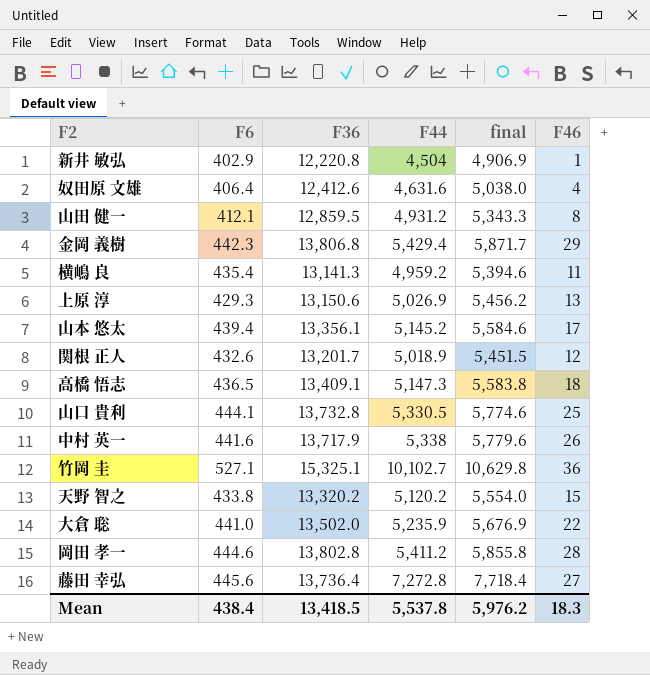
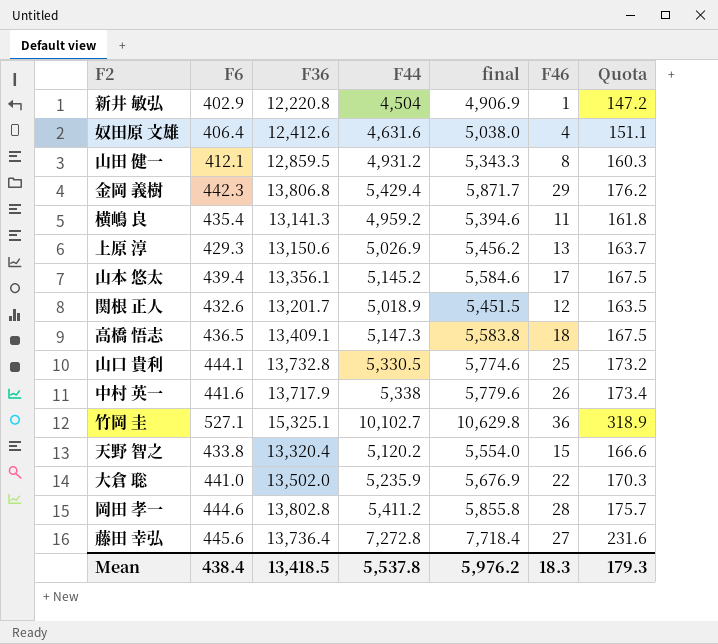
column Quota | formula: none -> [final] * 0.03
天野 智之 | F36: 13,320.2 -> 13,320.4

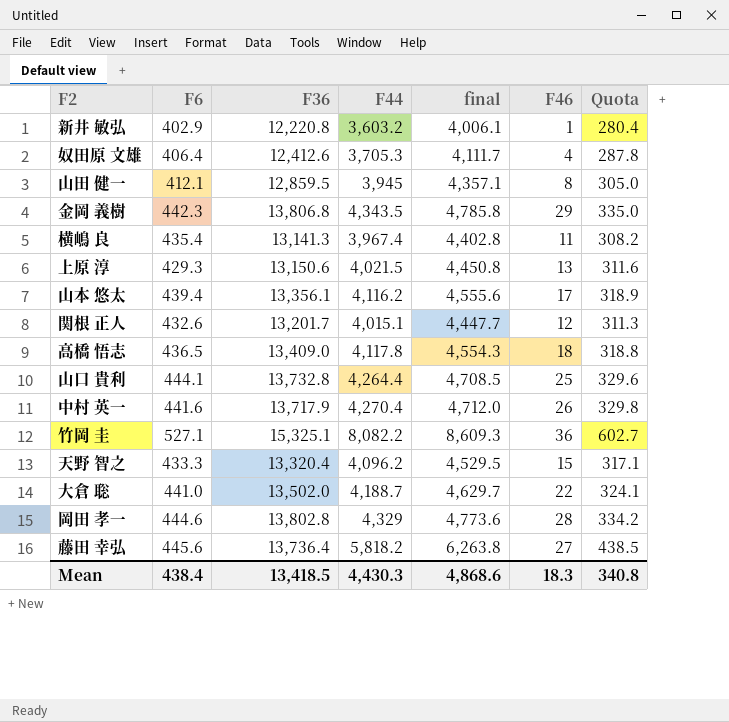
column Quota | formula: [final] * 0.03 -> [final] * 0.07
新井 敏弘 | F44: 4,504 -> 3,603.2
新井 敏弘 | final: 4,906.9 -> 4,006.1
奴田原 文雄 | F44: 4,631.6 -> 3,705.3
奴田原 文雄 | final: 5,038.0 -> 4,111.7
山田 健一 | F44: 4,931.2 -> 3,945
山田 健一 | final: 5,343.3 -> 4,357.1
金岡 義樹 | F44: 5,429.4 -> 4,343.5
金岡 義樹 | final: 5,871.7 -> 4,785.8
横嶋 良 | F44: 4,959.2 -> 3,967.4
横嶋 良 | final: 5,394.6 -> 4,402.8
上原 淳 | F44: 5,026.9 -> 4,021.5
上原 淳 | final: 5,456.2 -> 4,450.8
山本 悠太 | F44: 5,145.2 -> 4,116.2
山本 悠太 | final: 5,584.6 -> 4,555.6
関根 正人 | F44: 5,018.9 -> 4,015.1
関根 正人 | final: 5,451.5 -> 4,447.7
高橋 悟志 | F36: 13,409.1 -> 13,409.0
高橋 悟志 | F44: 5,147.3 -> 4,117.8
高橋 悟志 | final: 5,583.8 -> 4,554.3
山口 貴利 | F44: 5,330.5 -> 4,264.4
山口 貴利 | final: 5,774.6 -> 4,708.5
中村 英一 | F44: 5,338 -> 4,270.4
中村 英一 | final: 5,779.6 -> 4,712.0
竹岡 圭 | F44: 10,102.7 -> 8,082.2
竹岡 圭 | final: 10,629.8 -> 8,609.3
天野 智之 | F6: 433.8 -> 433.3
天野 智之 | F44: 5,120.2 -> 4,096.2
天野 智之 | final: 5,554.0 -> 4,529.5
大倉 聡 | F44: 5,235.9 -> 4,188.7
大倉 聡 | final: 5,676.9 -> 4,629.7
岡田 孝一 | F44: 5,411.2 -> 4,329
岡田 孝一 | final: 5,855.8 -> 4,773.6
藤田 幸弘 | F44: 7,272.8 -> 5,818.2
藤田 幸弘 | final: 7,718.4 -> 6,263.8
Mean | F44: 5,537.8 -> 4,430.3
Mean | final: 5,976.2 -> 4,868.6
Mean | Quota: 179.3 -> 340.8

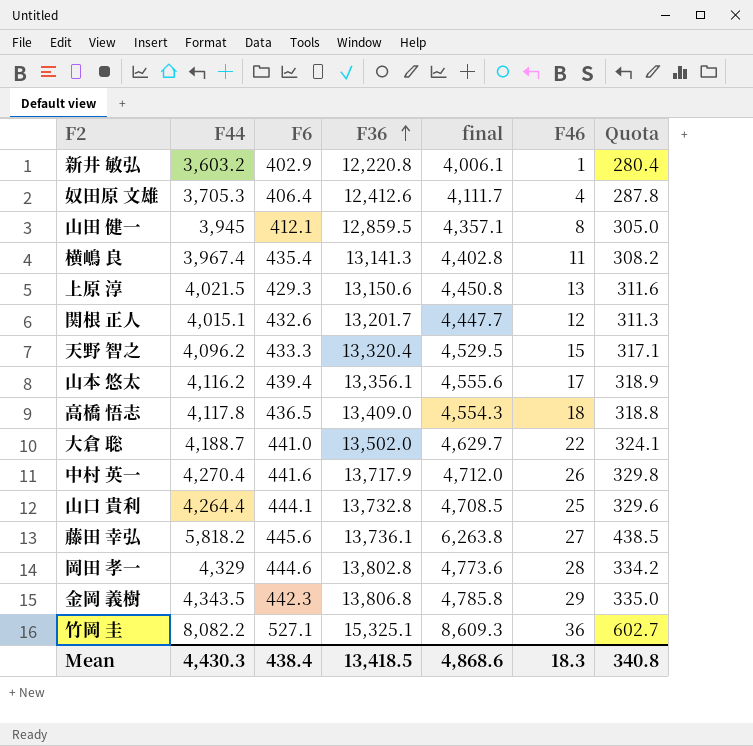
row order: none -> F36 ascending
column F44 | position: 4 -> 2
藤田 幸弘 | F36: 13,736.4 -> 13,736.1

